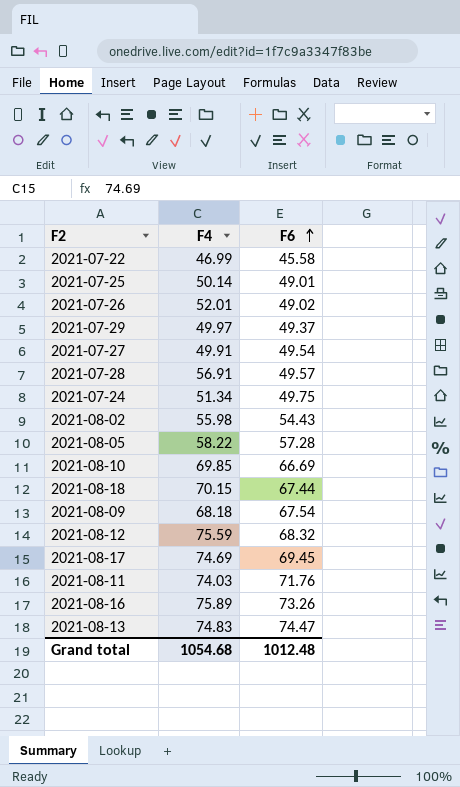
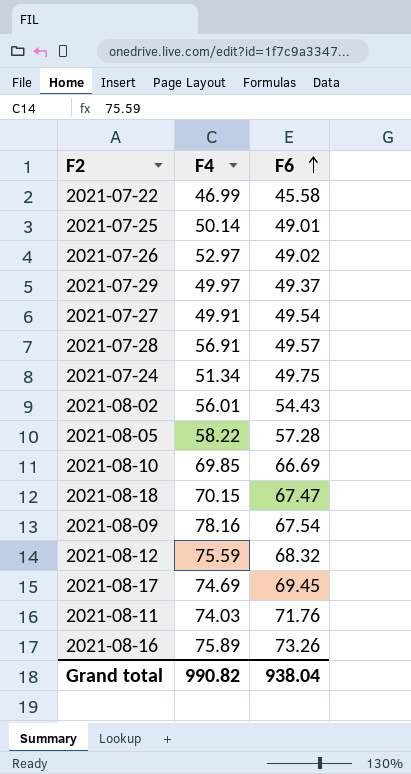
row 2021-08-13: 74.83 | 74.47 -> none
2021-07-26 | F4: 52.01 -> 52.97
2021-08-02 | F4: 55.98 -> 56.01
2021-08-18 | F6: 67.44 -> 67.47
2021-08-09 | F4: 68.18 -> 78.16
Grand total | F4: 1054.68 -> 990.82
Grand total | F6: 1012.48 -> 938.04

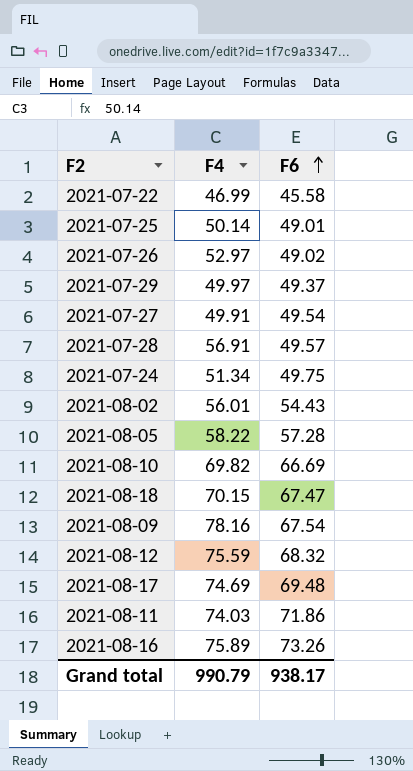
2021-08-10 | F4: 69.85 -> 69.82
2021-08-17 | F6: 69.45 -> 69.48
2021-08-11 | F6: 71.76 -> 71.86
Grand total | F4: 990.82 -> 990.79
Grand total | F6: 938.04 -> 938.17

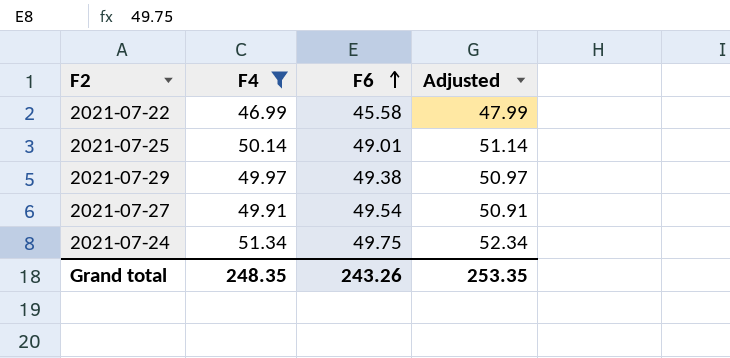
filter: none -> F4 <= 51.34
column Adjusted | formula: none -> [F4] + 1
2021-07-29 | F6: 49.37 -> 49.38
Grand total | F4: 990.79 -> 248.35
Grand total | F6: 938.17 -> 243.26

